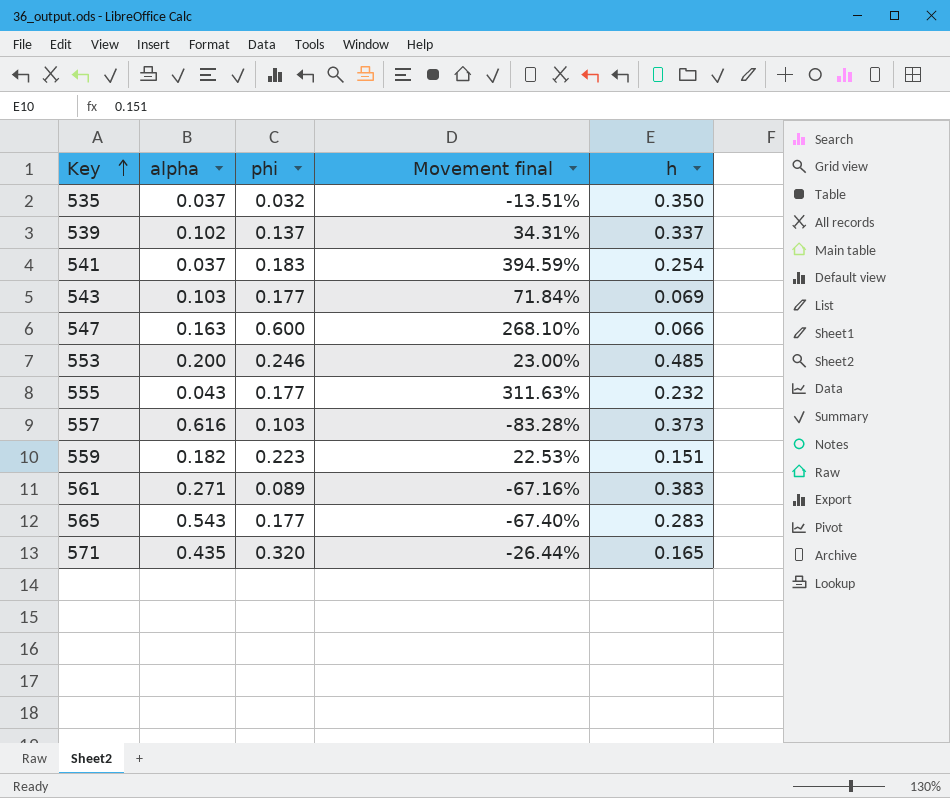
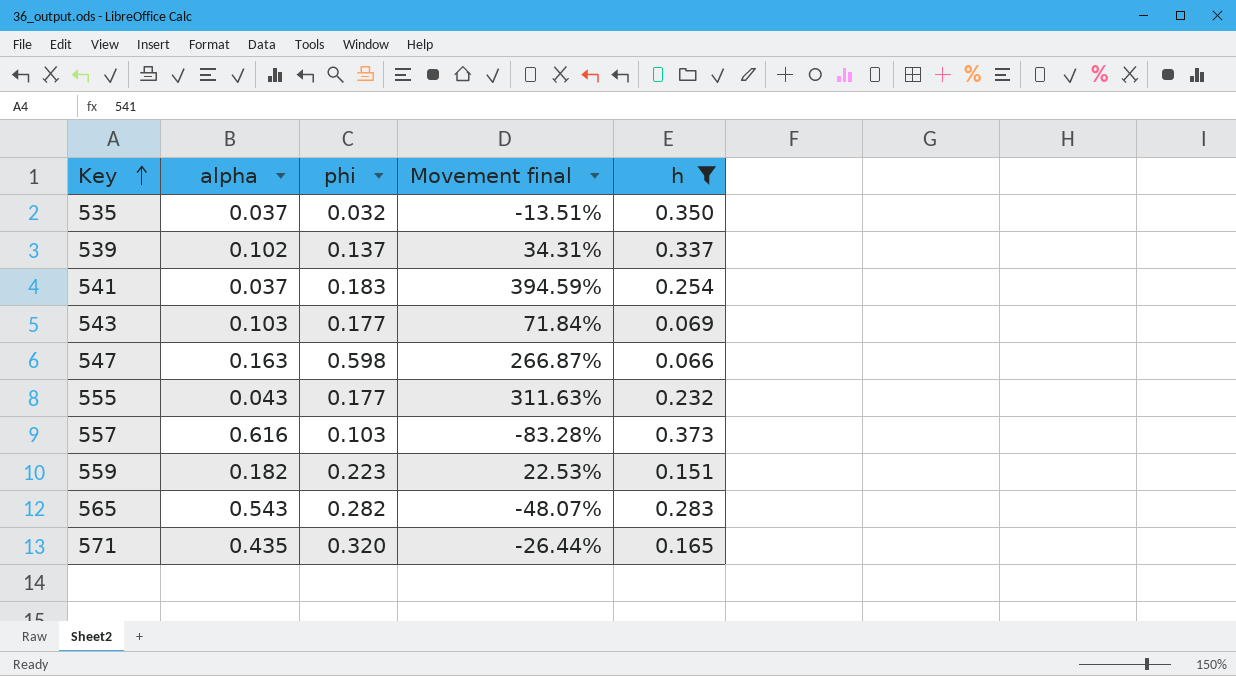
filter: none -> h <= 0.373
547 | phi: 0.600 -> 0.598
547 | Movement final: 268.10% -> 266.87%
565 | phi: 0.177 -> 0.282
565 | Movement final: -67.40% -> -48.07%

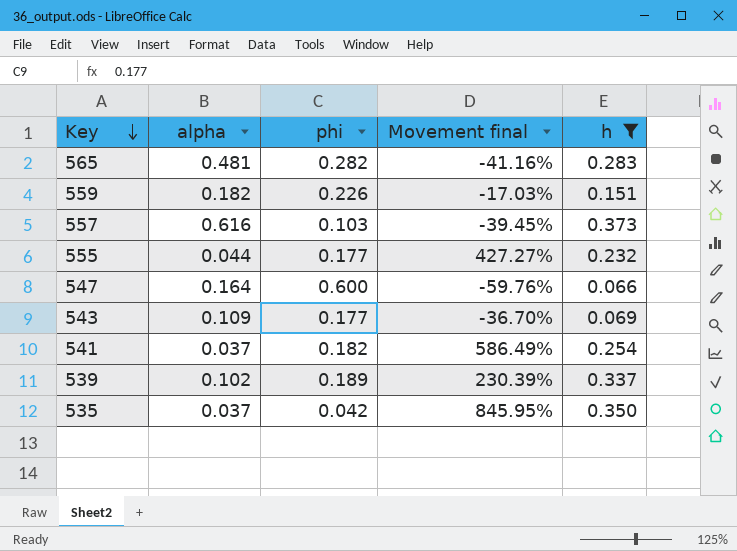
row order: Key ascending -> Key descending
column Movement final | formula: ([phi] - [alpha]) / [alpha] -> ([h] - [alpha]) / [alpha]
row 571: 0.435 | 0.320 | -26.44% | 0.165 -> none
565 | alpha: 0.543 -> 0.481
559 | phi: 0.223 -> 0.226
555 | alpha: 0.043 -> 0.044
547 | alpha: 0.163 -> 0.164
547 | phi: 0.598 -> 0.600
543 | alpha: 0.103 -> 0.109
541 | phi: 0.183 -> 0.182
539 | phi: 0.137 -> 0.189
535 | phi: 0.032 -> 0.042

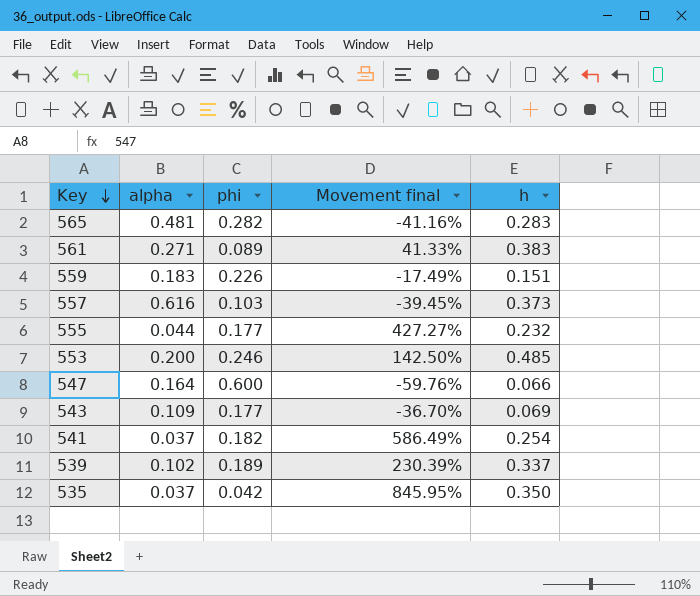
filter: h <= 0.373 -> none
559 | alpha: 0.182 -> 0.183
559 | Movement final: -17.03% -> -17.49%

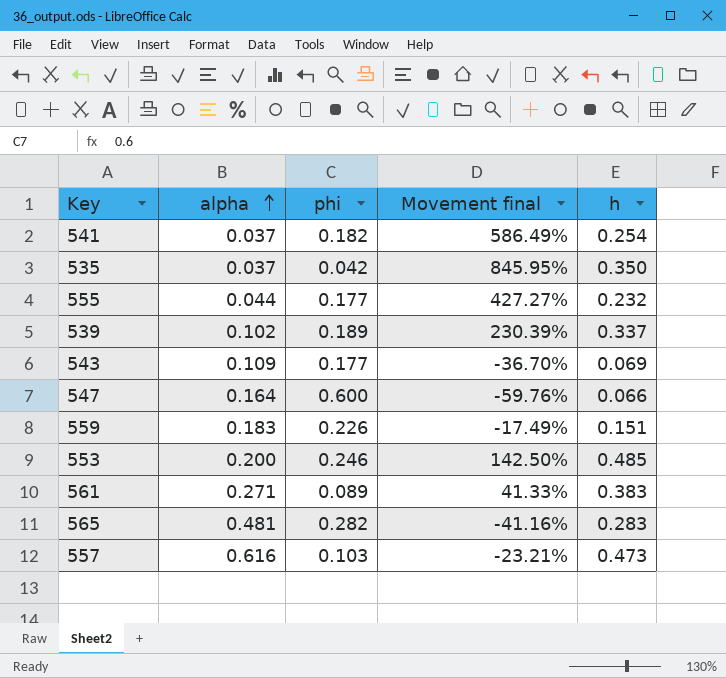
row order: Key descending -> alpha ascending
557 | Movement final: -39.45% -> -23.21%
557 | h: 0.373 -> 0.473

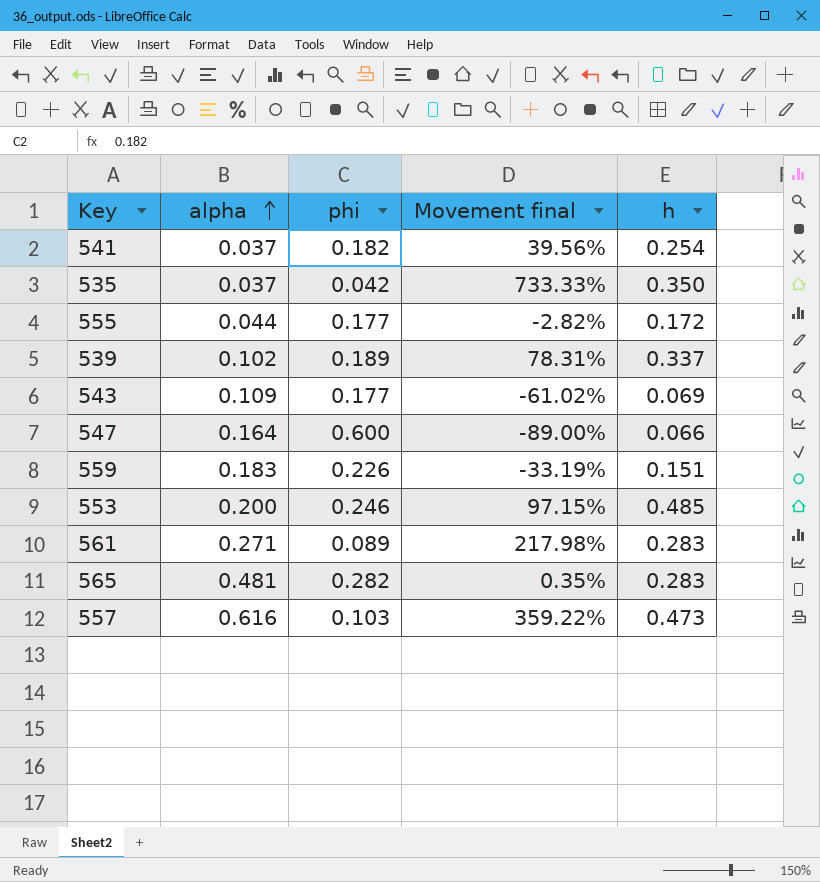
column Movement final | formula: ([h] - [alpha]) / [alpha] -> ([h] - [phi]) / [phi]
555 | h: 0.232 -> 0.172
561 | h: 0.383 -> 0.283

